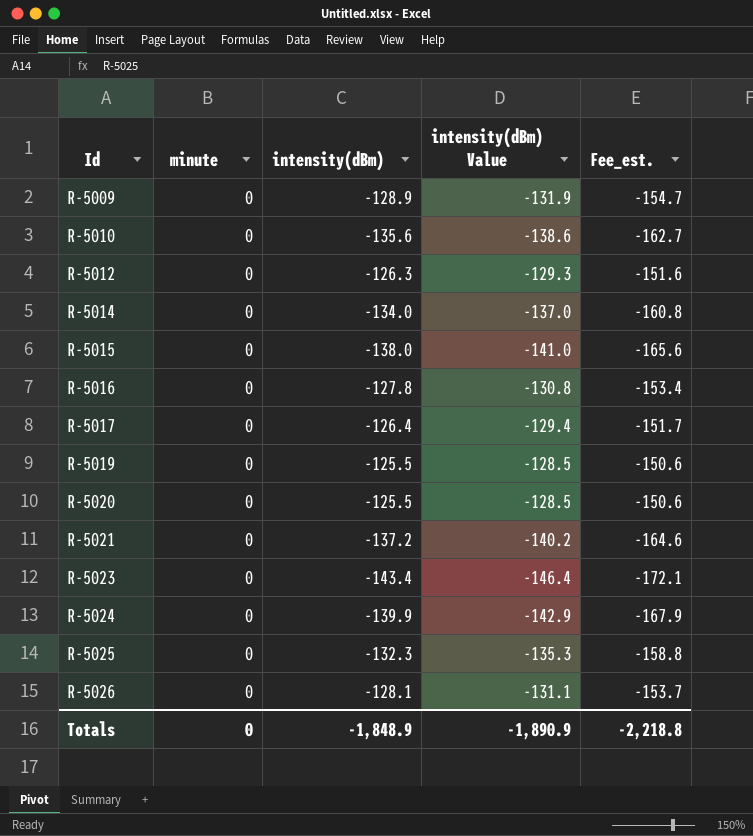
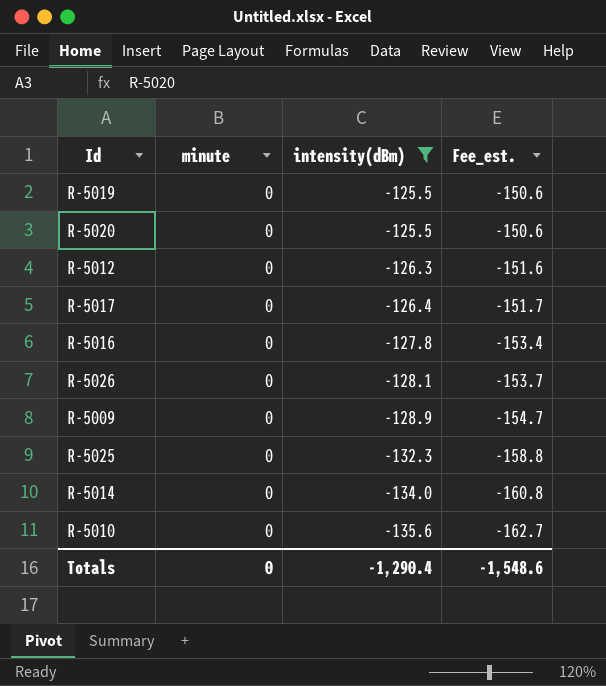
filter: none -> intensity(dBm) >= -135.6
row order: Id ascending -> intensity(dBm) descending
column intensity(dBm) Value | formula: [intensity(dBm)] - 3 -> none
Totals | intensity(dBm): -1,848.9 -> -1,290.4
Totals | Fee_est.: -2,218.8 -> -1,548.6

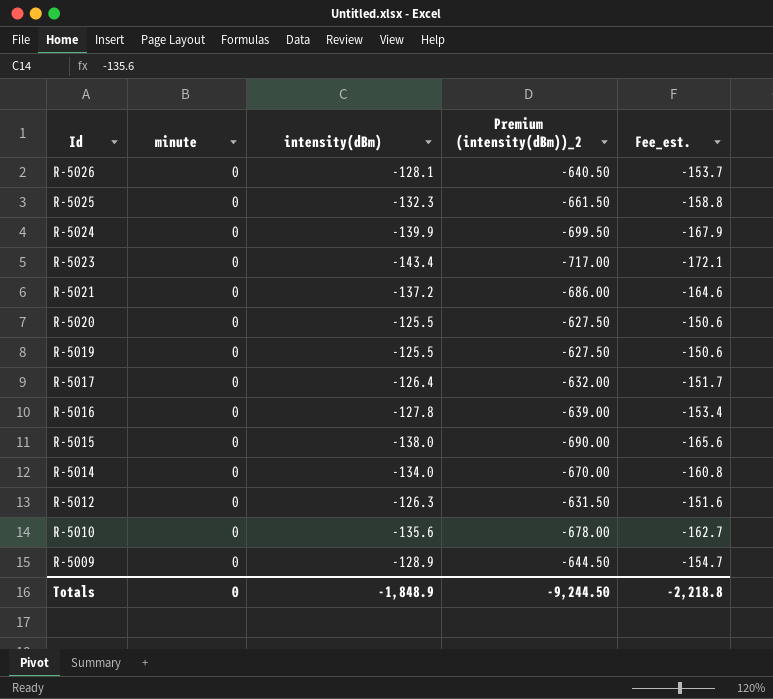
filter: intensity(dBm) >= -135.6 -> none
row order: intensity(dBm) descending -> Id descending
column Premium (intensity(dBm))_2 | formula: none -> [intensity(dBm)] * 5
Totals | intensity(dBm): -1,290.4 -> -1,848.9
Totals | Fee_est.: -1,548.6 -> -2,218.8

